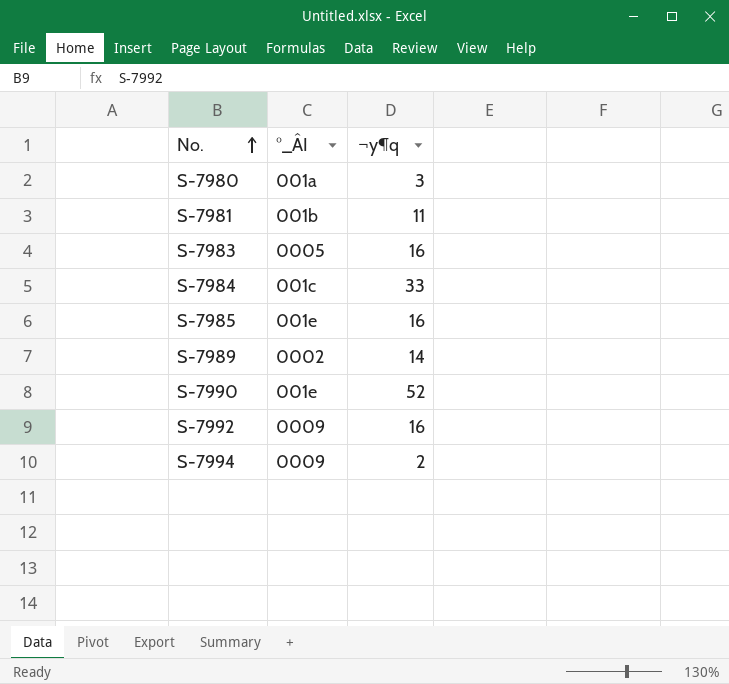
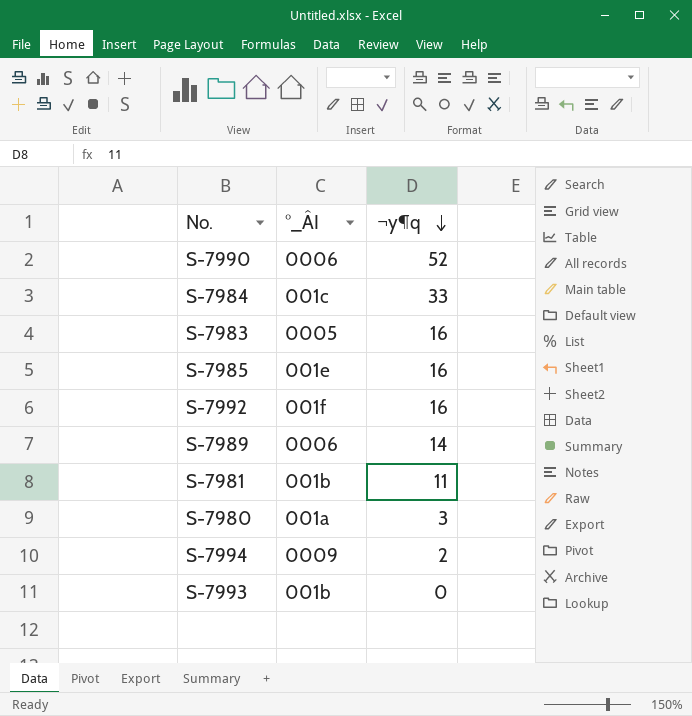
row order: No. ascending -> ¬y¶q descending
S-7990 | °_ÂI: 001e -> 0006
S-7992 | °_ÂI: 0009 -> 001f
S-7989 | °_ÂI: 0002 -> 0006
row S-7993: none -> 001b | 0

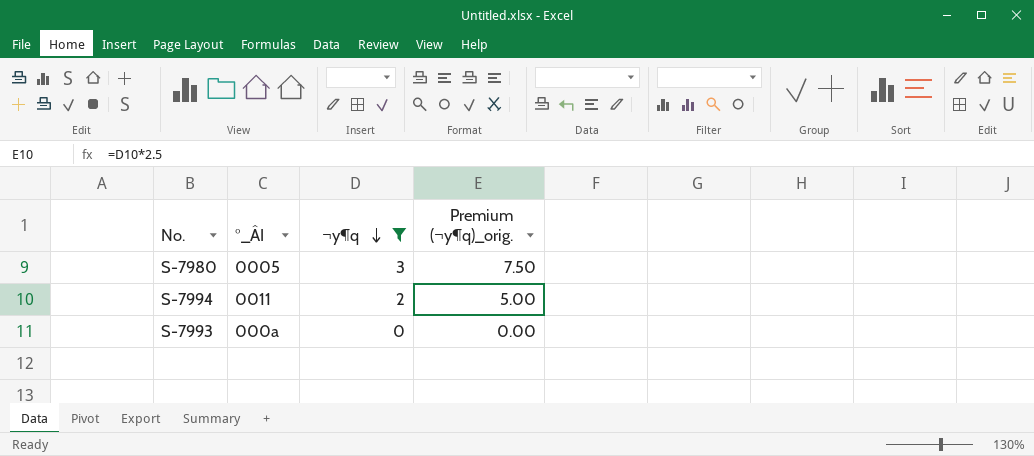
filter: none -> ¬y¶q <= 3
column Premium (¬y¶q)_orig. | formula: none -> [¬y¶q] * 2.5
S-7980 | °_ÂI: 001a -> 0005
S-7994 | °_ÂI: 0009 -> 0011
S-7993 | °_ÂI: 001b -> 000a

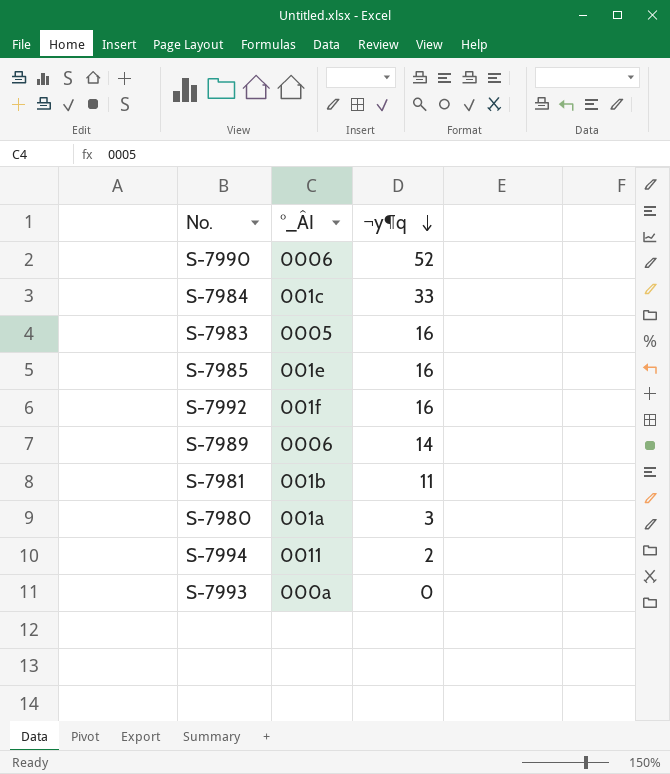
filter: ¬y¶q <= 3 -> none
column Premium (¬y¶q)_orig. | formula: [¬y¶q] * 2.5 -> none
S-7980 | °_ÂI: 0005 -> 001a

